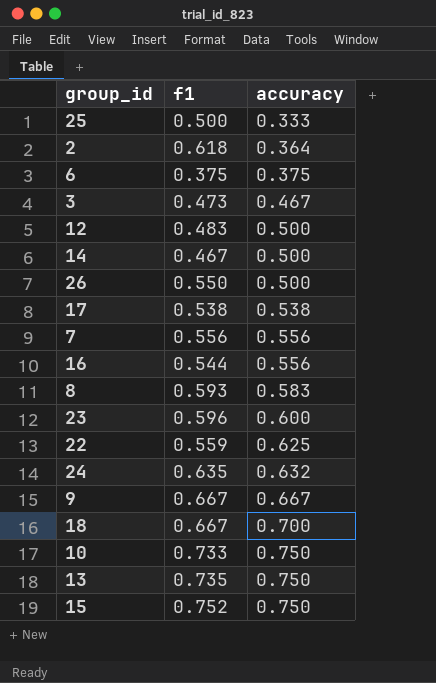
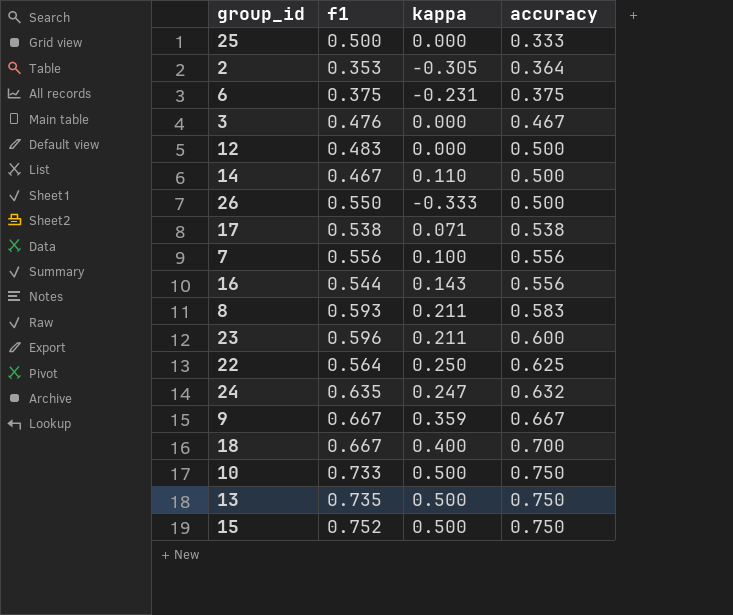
column kappa | position: none -> 3
2 | f1: 0.618 -> 0.353
3 | f1: 0.473 -> 0.476
22 | f1: 0.559 -> 0.564

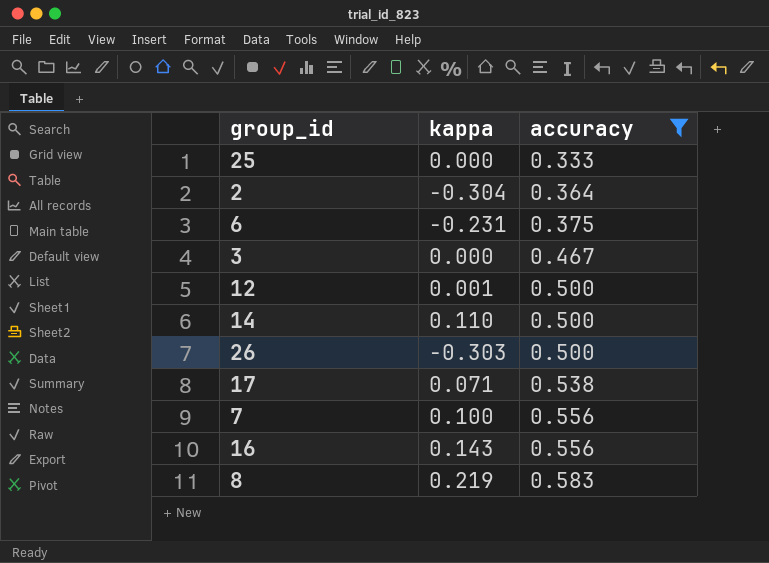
filter: none -> accuracy <= 0.583
column f1 | position: 2 -> none
2 | kappa: -0.305 -> -0.304
12 | kappa: 0.000 -> 0.001
26 | kappa: -0.333 -> -0.303
8 | kappa: 0.211 -> 0.219

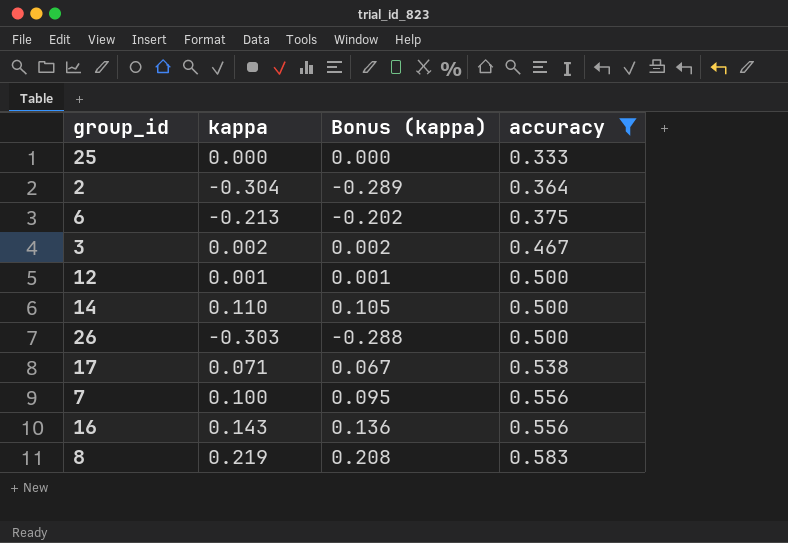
column Bonus (kappa) | formula: none -> [kappa] * 0.95
6 | kappa: -0.231 -> -0.213
3 | kappa: 0.000 -> 0.002

